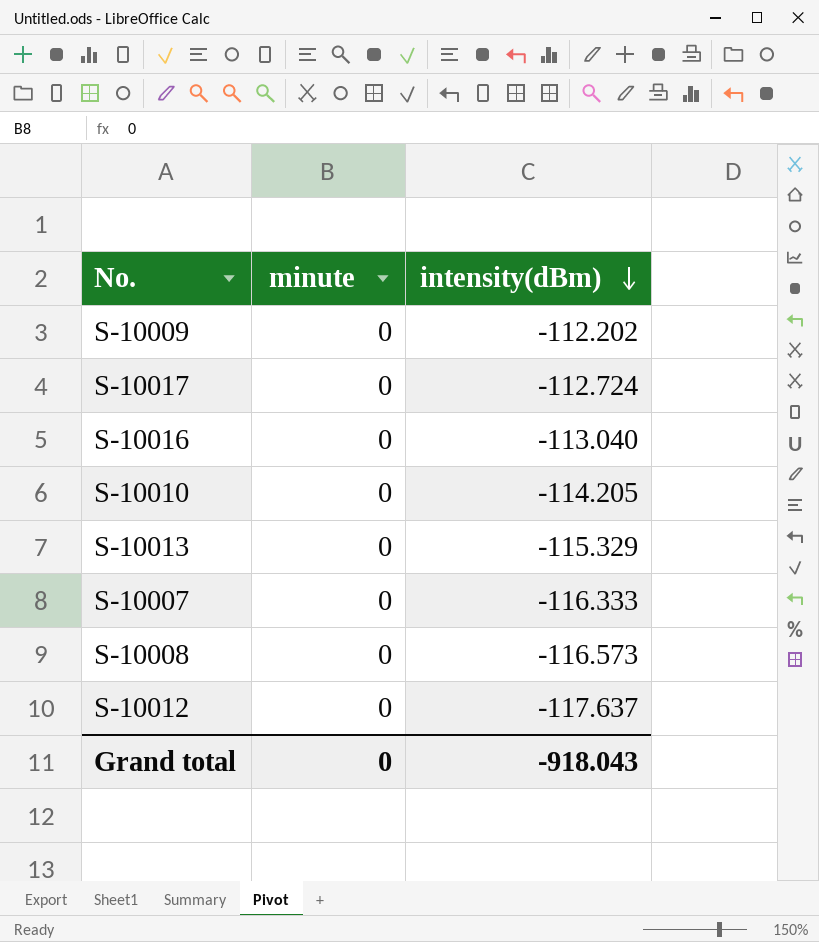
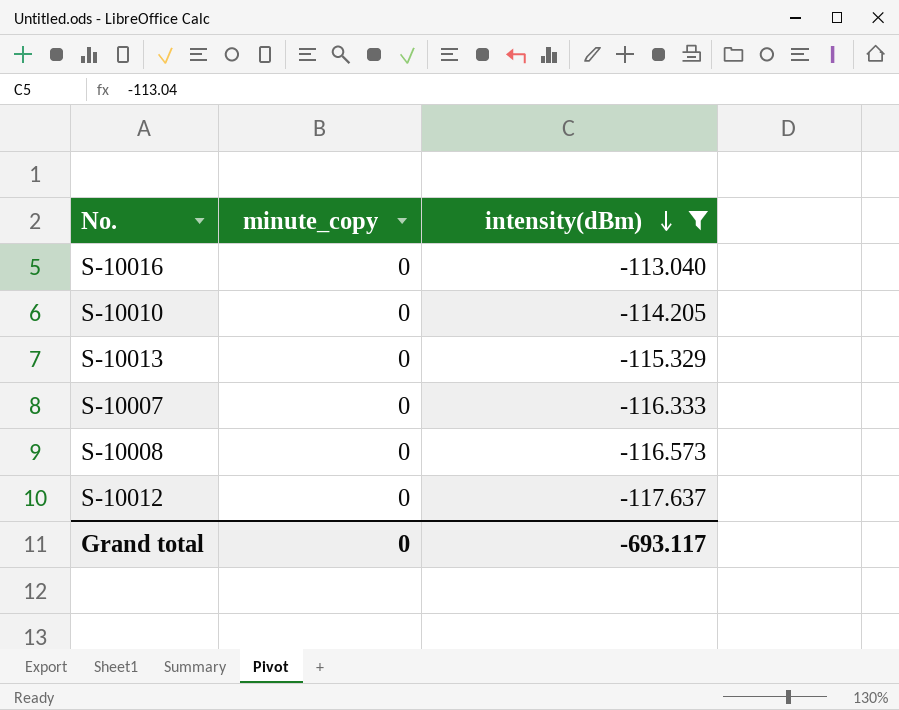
filter: none -> intensity(dBm) <= -113.040
column name: minute -> minute_copy
Grand total | intensity(dBm): -918.043 -> -693.117

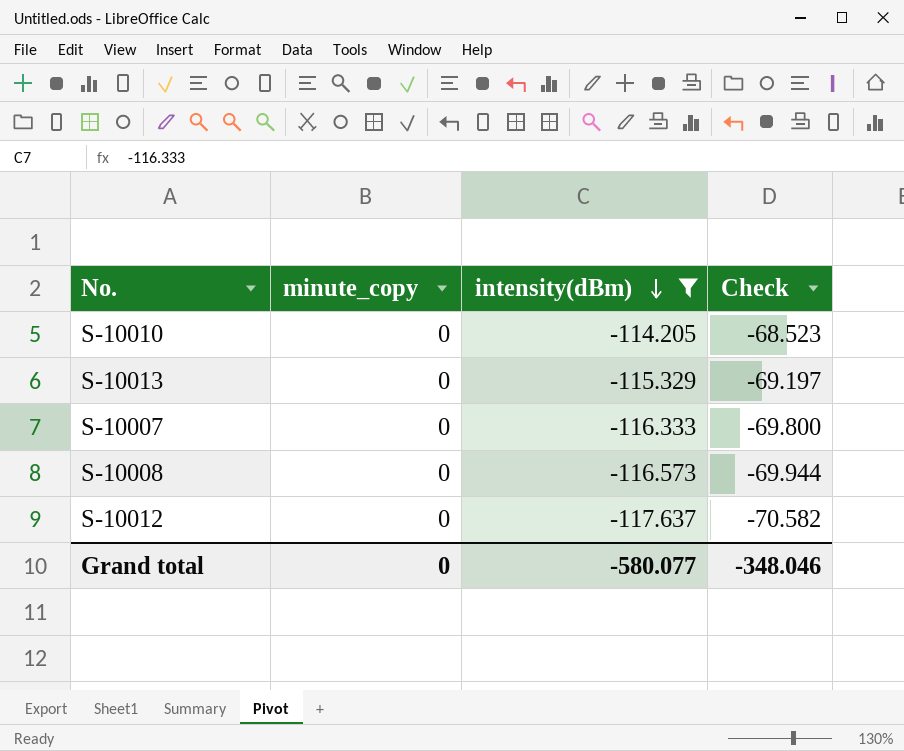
column Check | formula: none -> [intensity(dBm)] * 0.6
row S-10016: 0 | -113.040 -> none
Grand total | intensity(dBm): -693.117 -> -580.077

